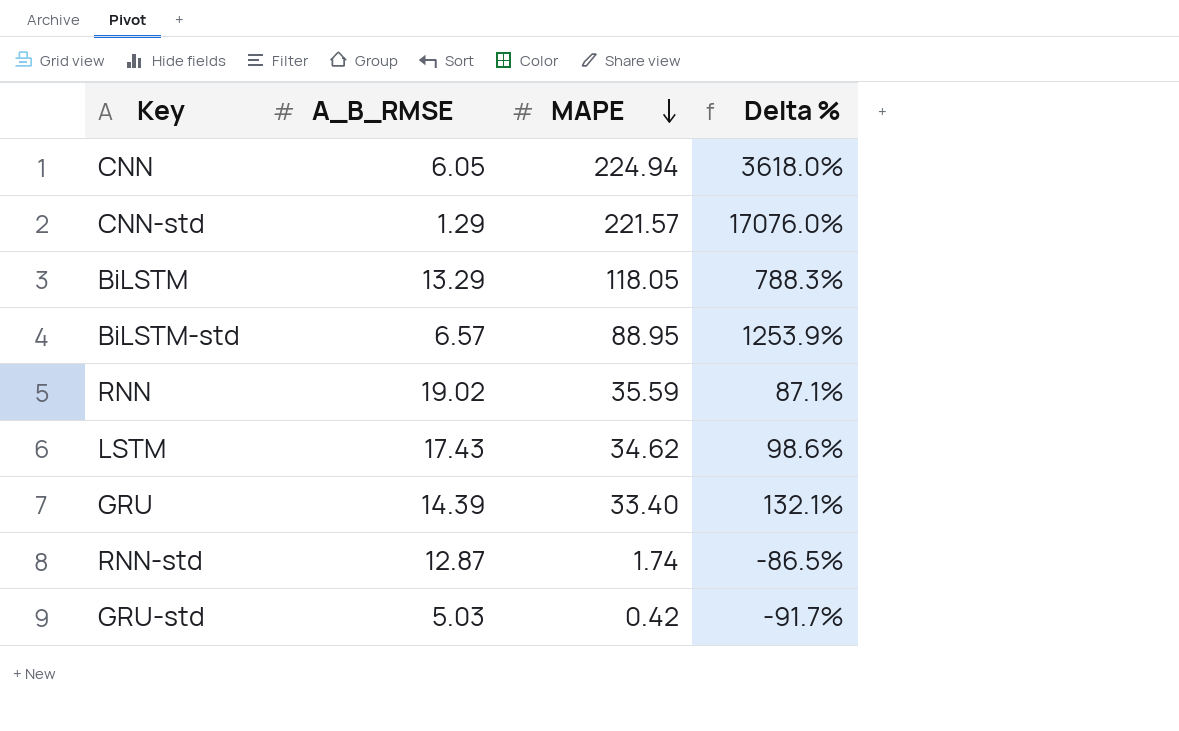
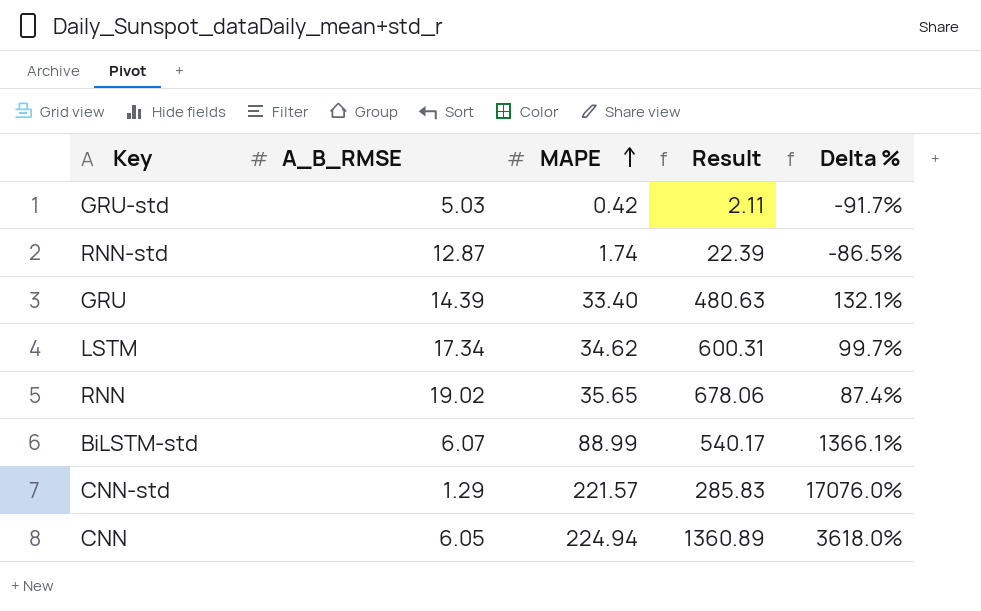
row order: MAPE descending -> MAPE ascending
column Result | formula: none -> [A_B_RMSE] * [MAPE]
row BiLSTM: 13.29 | 118.05 | 788.3% -> none
LSTM | A_B_RMSE: 17.43 -> 17.34
LSTM | Delta %: 98.6% -> 99.7%
RNN | MAPE: 35.59 -> 35.65
RNN | Delta %: 87.1% -> 87.4%
BiLSTM-std | A_B_RMSE: 6.57 -> 6.07
BiLSTM-std | MAPE: 88.95 -> 88.99
BiLSTM-std | Delta %: 1253.9% -> 1366.1%

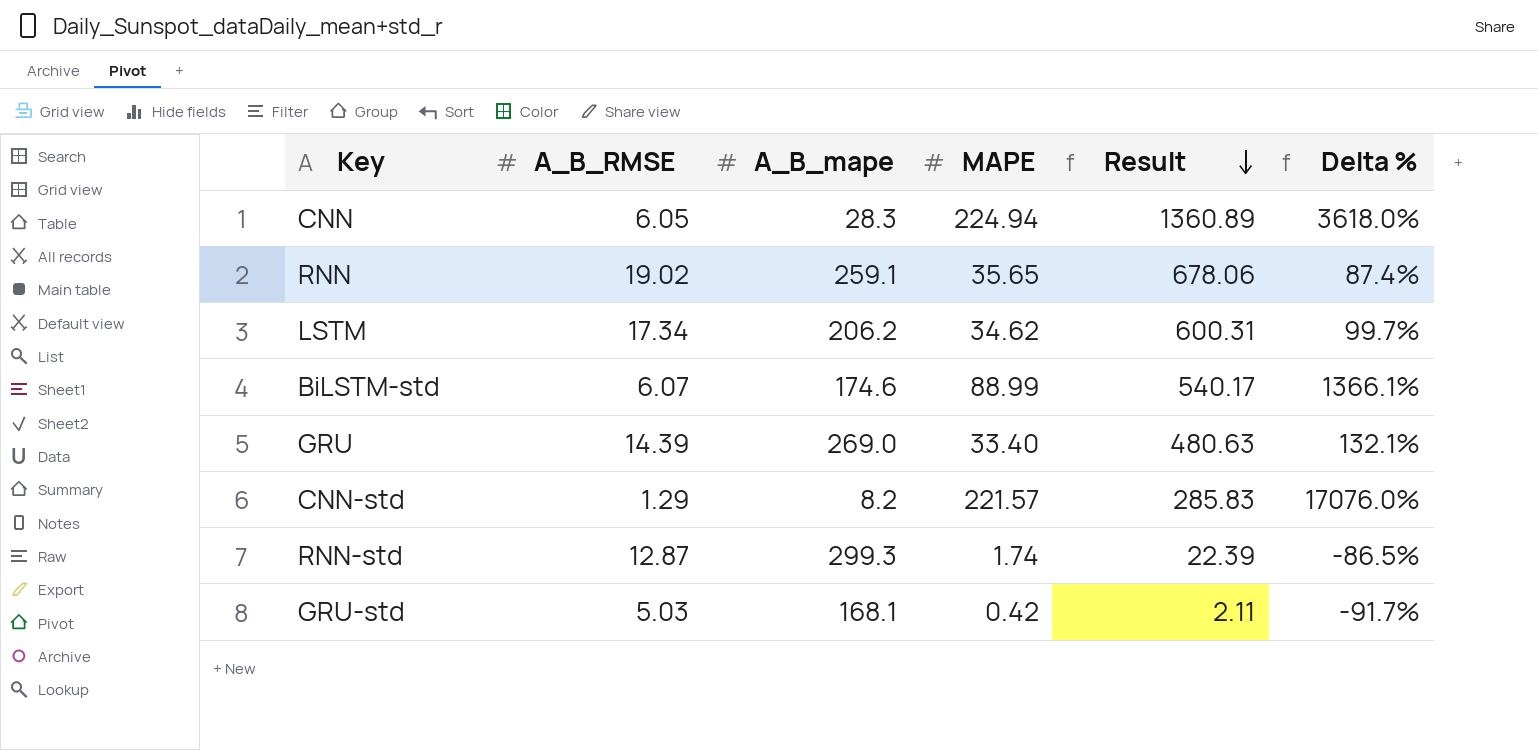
row order: MAPE ascending -> Result descending
column A_B_mape | position: none -> 3

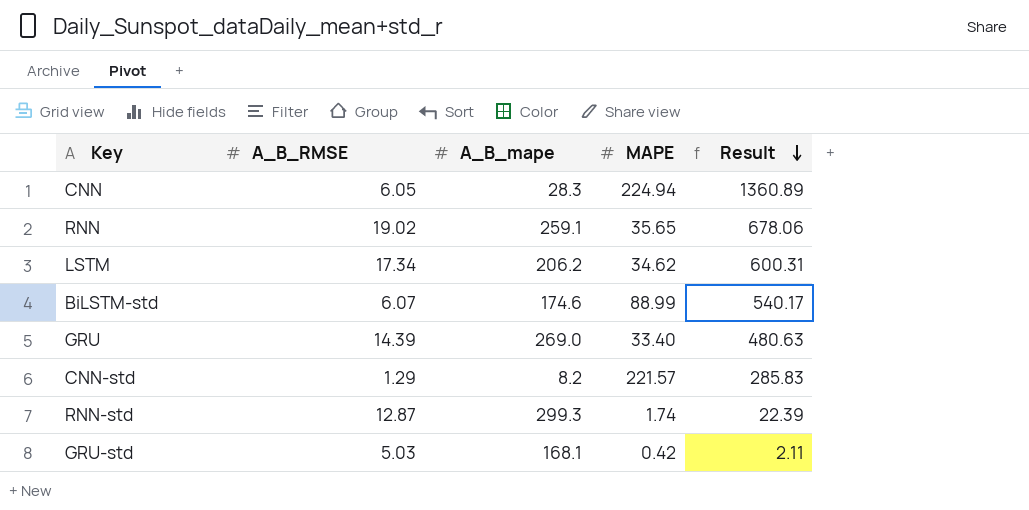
column Delta % | formula: ([MAPE] - [A_B_RMSE]) / [A_B_RMSE] -> none

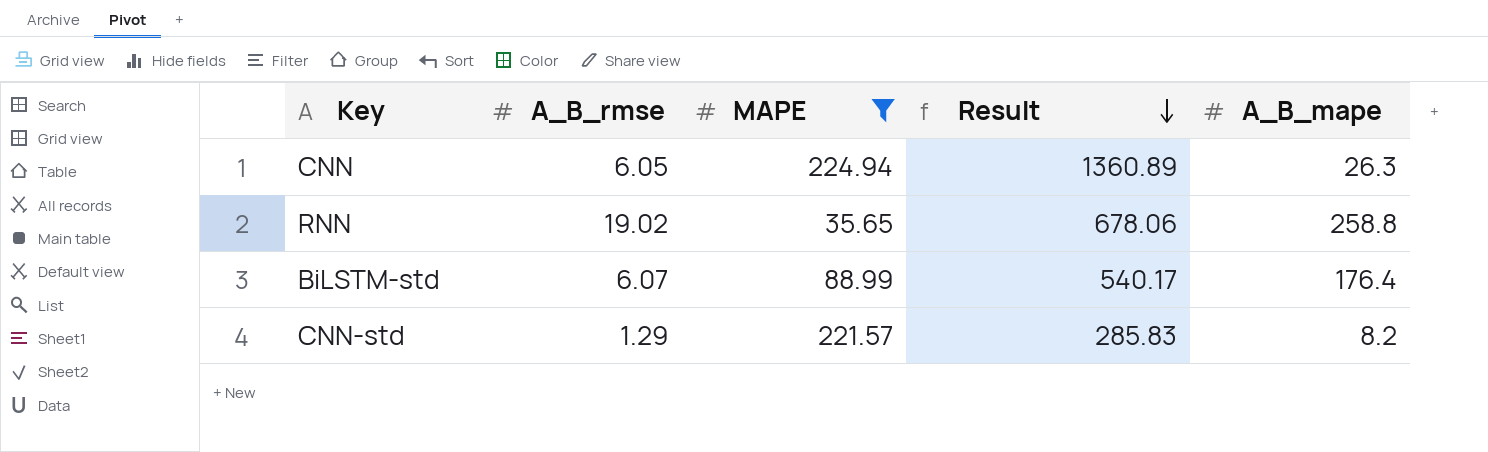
filter: none -> MAPE >= 35.65
column name: A_B_RMSE -> A_B_rmse
column A_B_mape | position: 3 -> 5
CNN | A_B_mape: 28.3 -> 26.3
RNN | A_B_mape: 259.1 -> 258.8
BiLSTM-std | A_B_mape: 174.6 -> 176.4

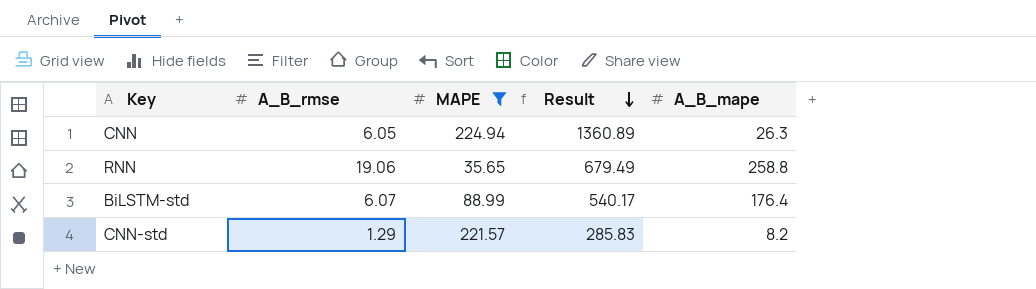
RNN | A_B_rmse: 19.02 -> 19.06
RNN | Result: 678.06 -> 679.49

